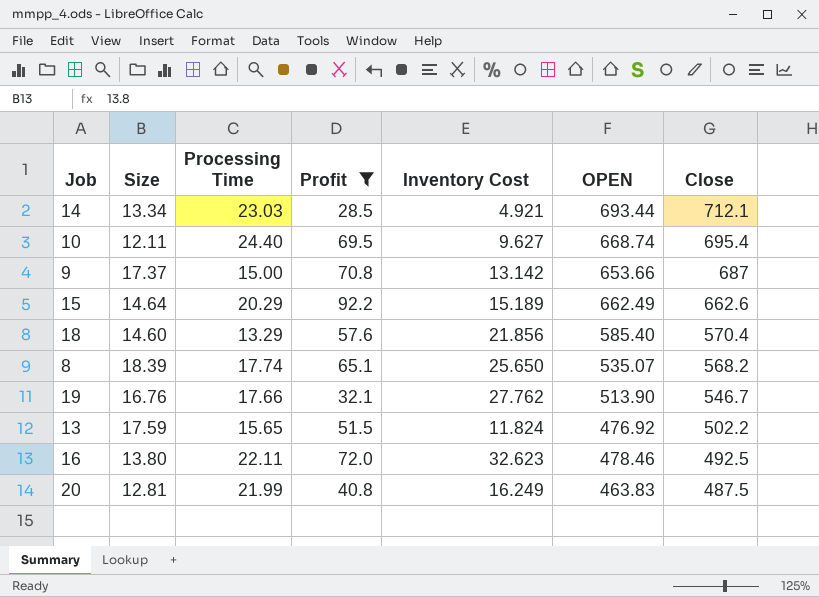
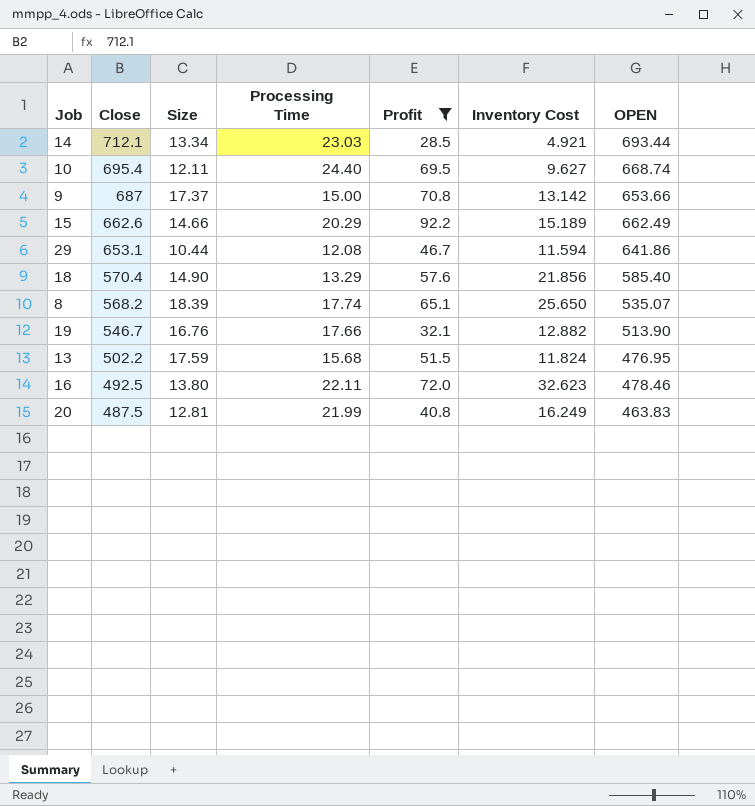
column Close | position: 7 -> 2
15 | Size: 14.64 -> 14.66
row 29: none -> 653.1 | 10.44 | 12.08 | 46.7 | 11.594 | 641.86
18 | Size: 14.60 -> 14.90
19 | Inventory Cost: 27.762 -> 12.882
13 | Processing Time: 15.65 -> 15.68
13 | OPEN: 476.92 -> 476.95

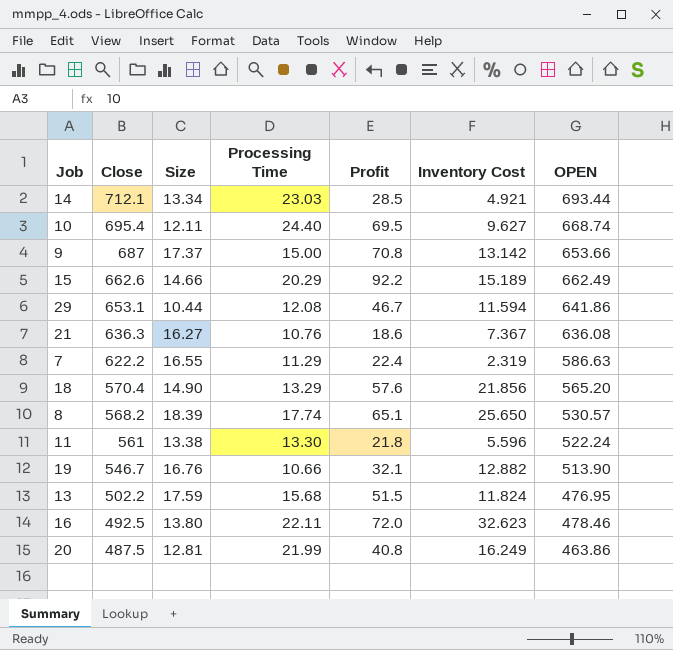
filter: Profit >= 28.5 -> none
18 | OPEN: 585.40 -> 565.20
8 | OPEN: 535.07 -> 530.57
19 | Processing Time: 17.66 -> 10.66
20 | OPEN: 463.83 -> 463.86

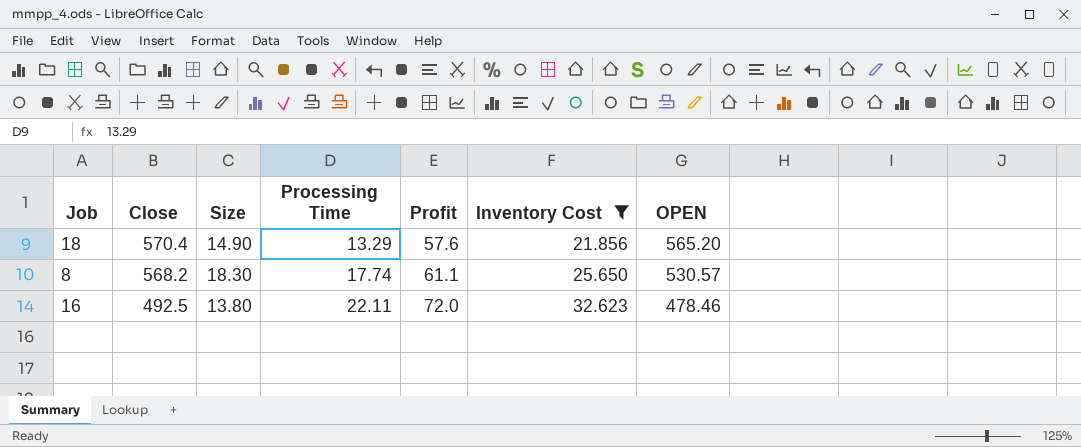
filter: none -> Inventory Cost >= 21.856
8 | Size: 18.39 -> 18.30
8 | Profit: 65.1 -> 61.1

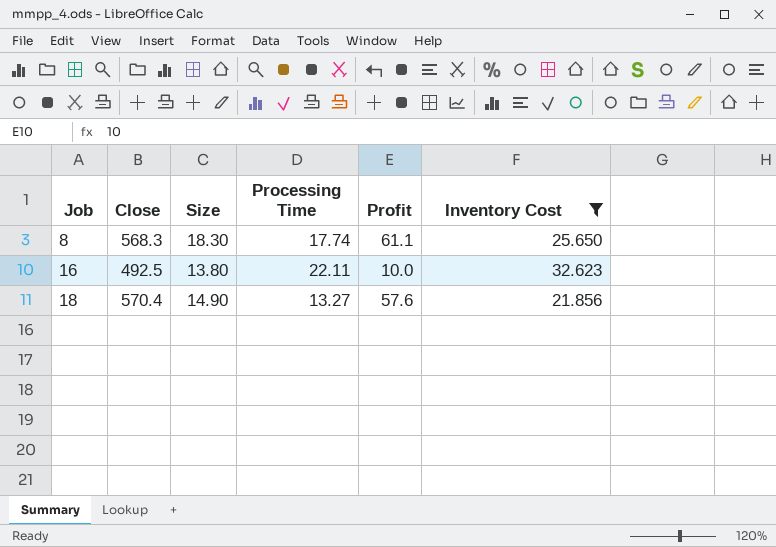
row order: Close descending -> Job ascending
column OPEN | position: 7 -> none
8 | Close: 568.2 -> 568.3
16 | Profit: 72.0 -> 10.0
18 | Processing Time: 13.29 -> 13.27

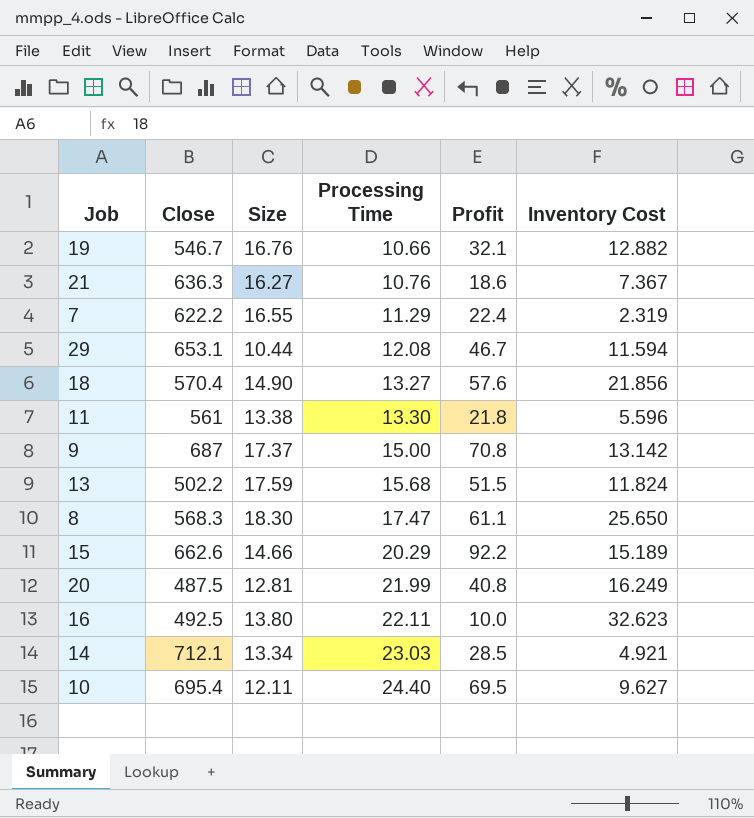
filter: Inventory Cost >= 21.856 -> none
row order: Job ascending -> Processing Time ascending
8 | Processing Time: 17.74 -> 17.47

